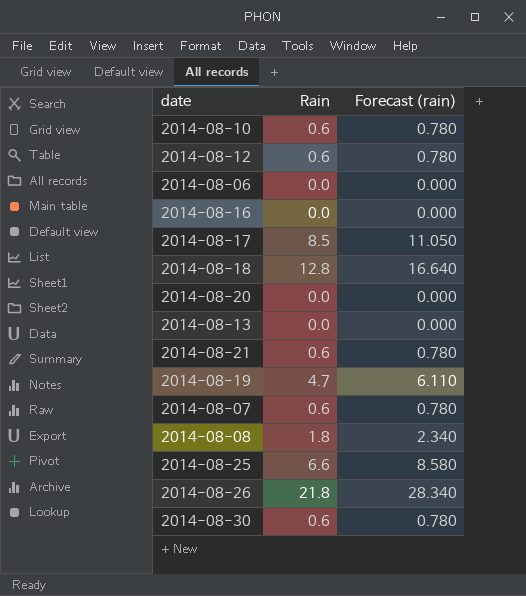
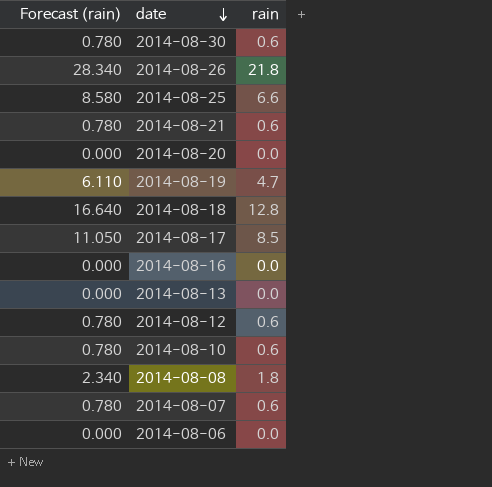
row order: none -> date descending
column Forecast (rain) | position: 3 -> 1
column name: Rain -> rain

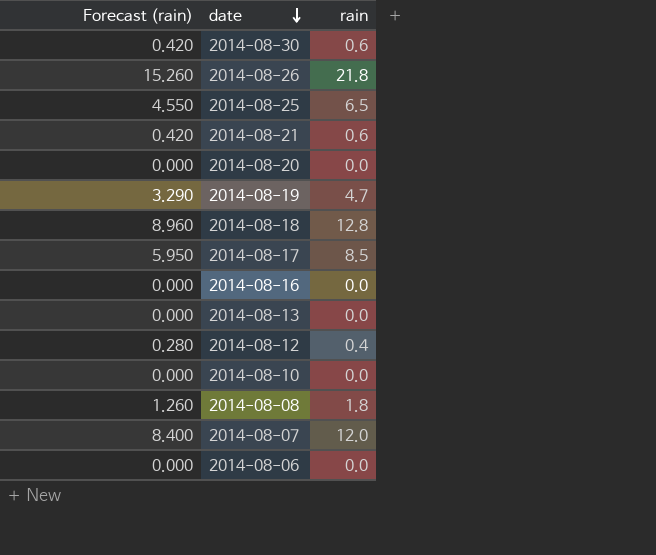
column Forecast (rain) | formula: [rain] * 1.3 -> [rain] * 0.7
2014-08-25 | rain: 6.6 -> 6.5
2014-08-12 | rain: 0.6 -> 0.4
2014-08-10 | rain: 0.6 -> 0.0
2014-08-07 | rain: 0.6 -> 12.0

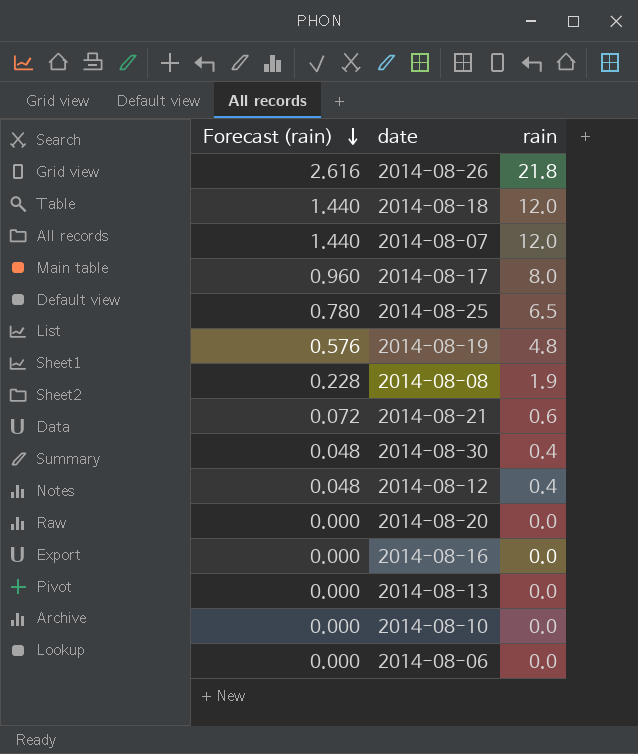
row order: date descending -> Forecast (rain) descending
column Forecast (rain) | formula: [rain] * 0.7 -> [rain] * 0.12
2014-08-18 | rain: 12.8 -> 12.0
2014-08-17 | rain: 8.5 -> 8.0
2014-08-19 | rain: 4.7 -> 4.8
2014-08-08 | rain: 1.8 -> 1.9
2014-08-30 | rain: 0.6 -> 0.4

